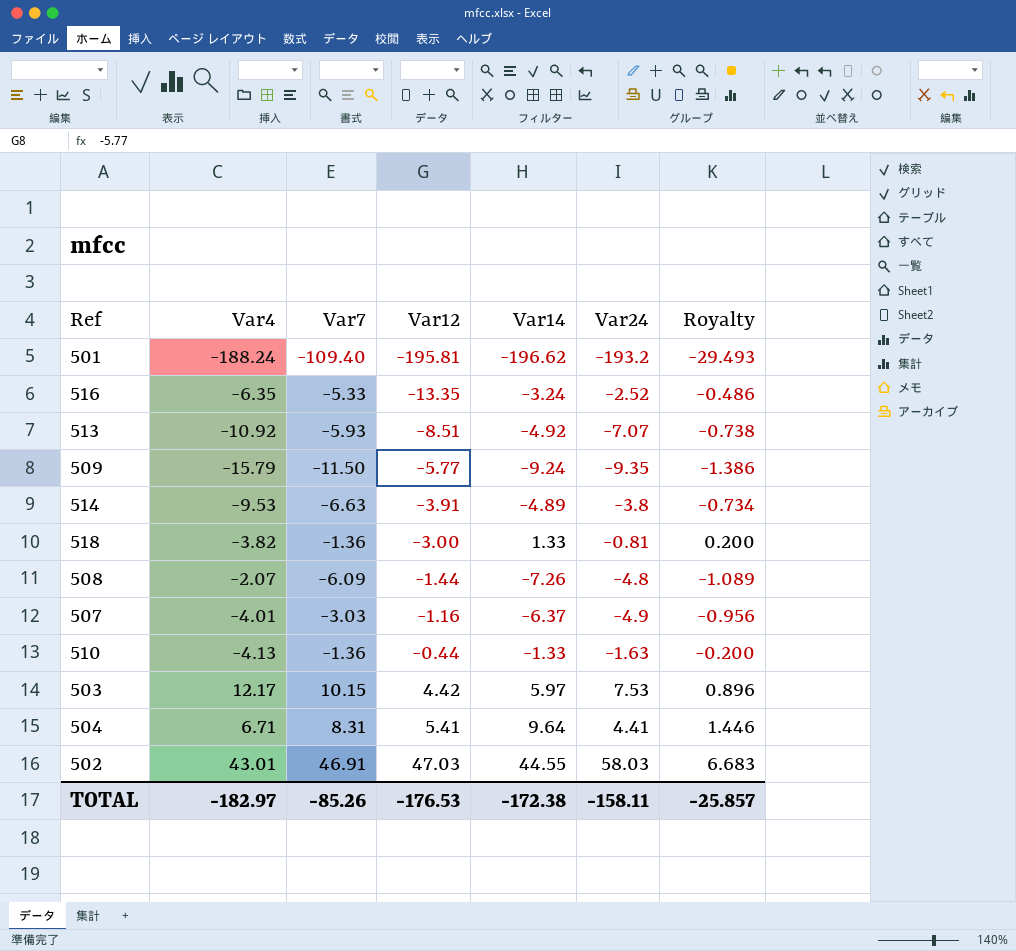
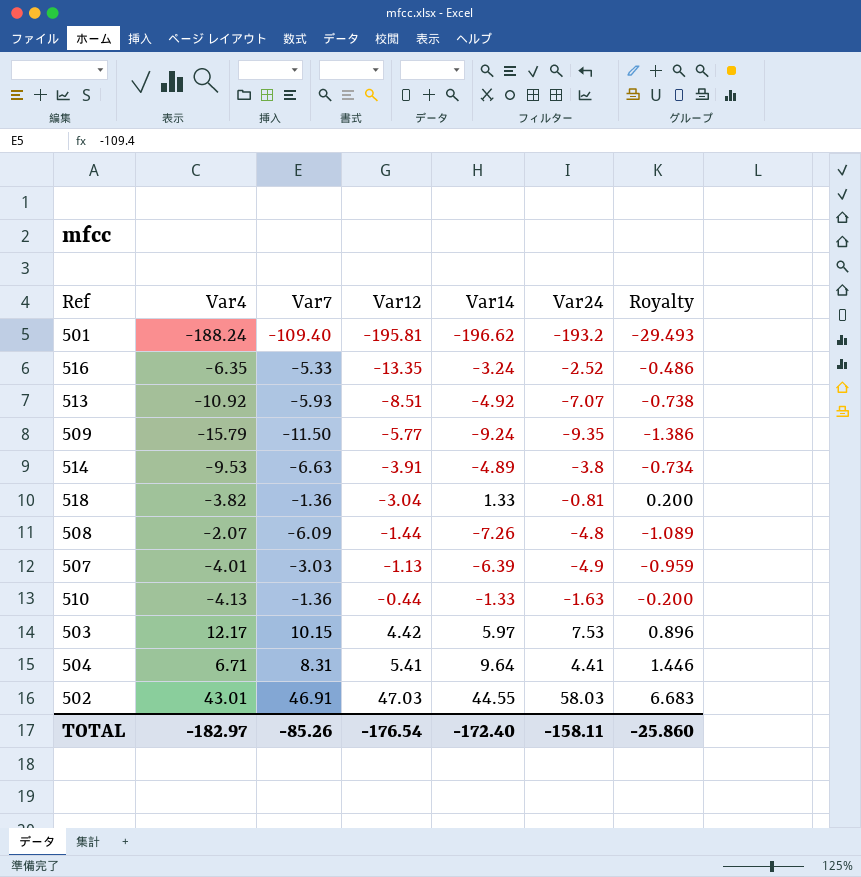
518 | Var12: -3.00 -> -3.04
507 | Var12: -1.16 -> -1.13
507 | Var14: -6.37 -> -6.39
507 | Royalty: -0.956 -> -0.959
TOTAL | Var12: -176.53 -> -176.54
TOTAL | Var14: -172.38 -> -172.40
TOTAL | Royalty: -25.857 -> -25.860

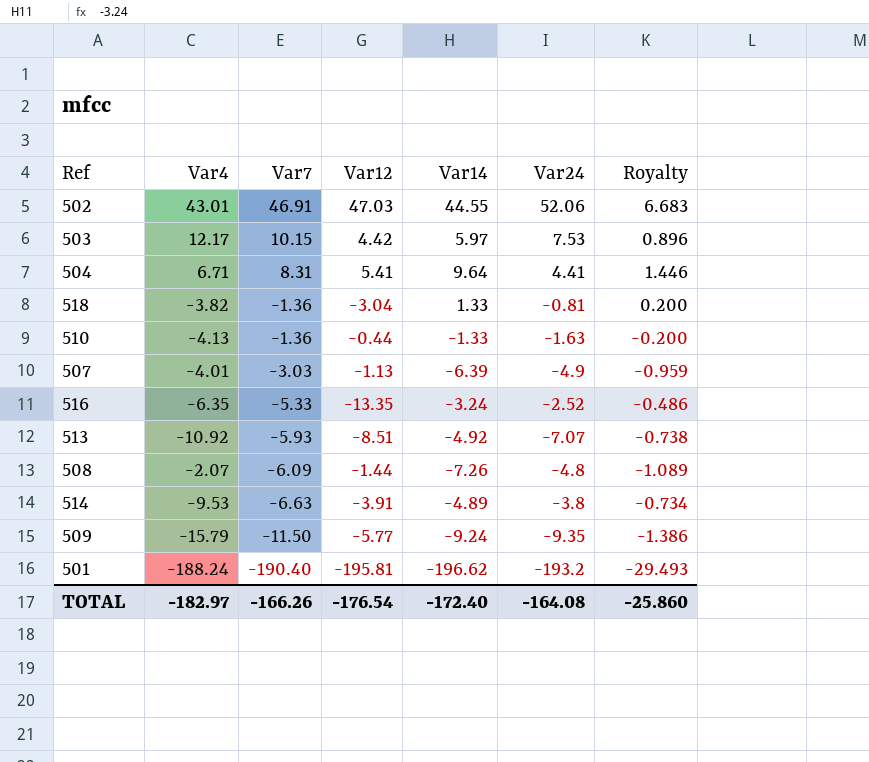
row order: Var12 ascending -> Var7 descending
502 | Var24: 58.03 -> 52.06
501 | Var7: -109.40 -> -190.40
TOTAL | Var7: -85.26 -> -166.26
TOTAL | Var24: -158.11 -> -164.08

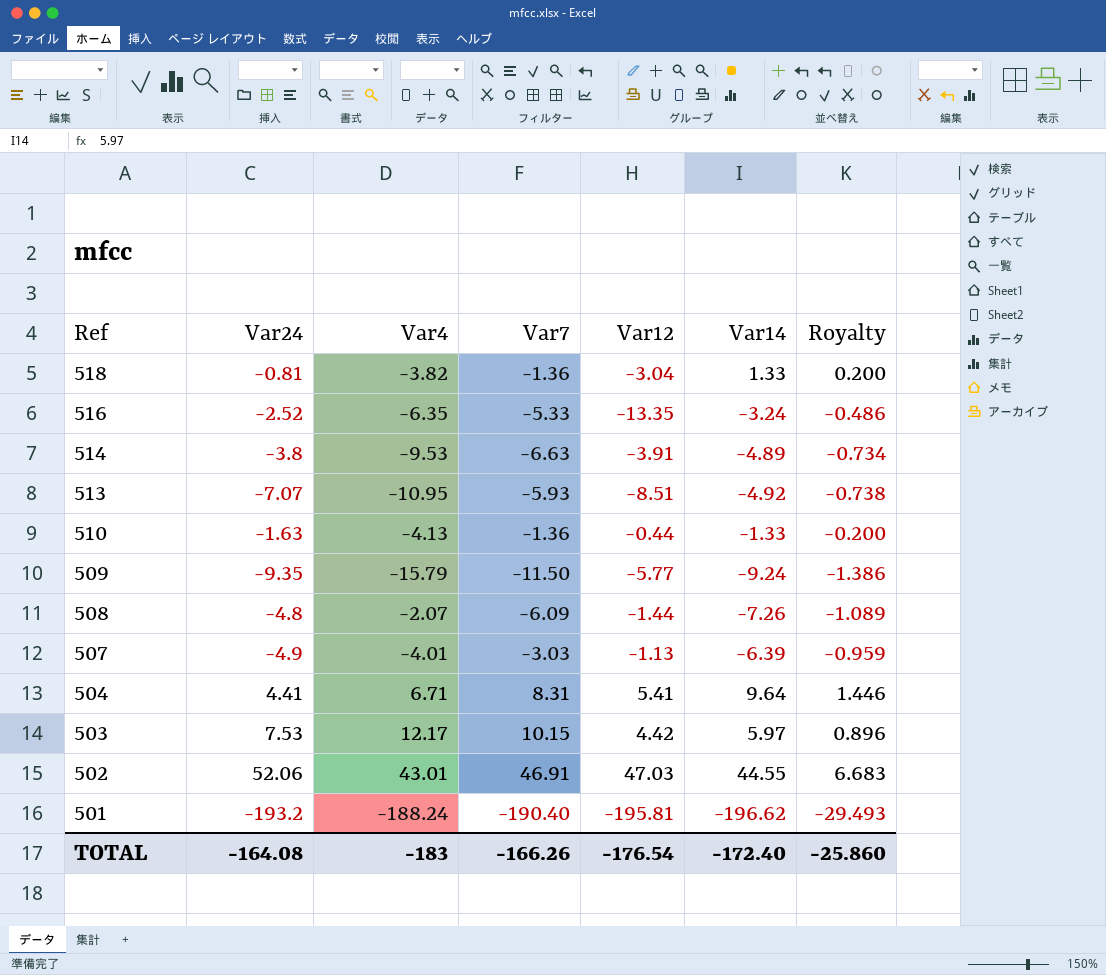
row order: Var7 descending -> Ref descending
column Var24 | position: 6 -> 2
513 | Var4: -10.92 -> -10.95
TOTAL | Var4: -182.97 -> -183

